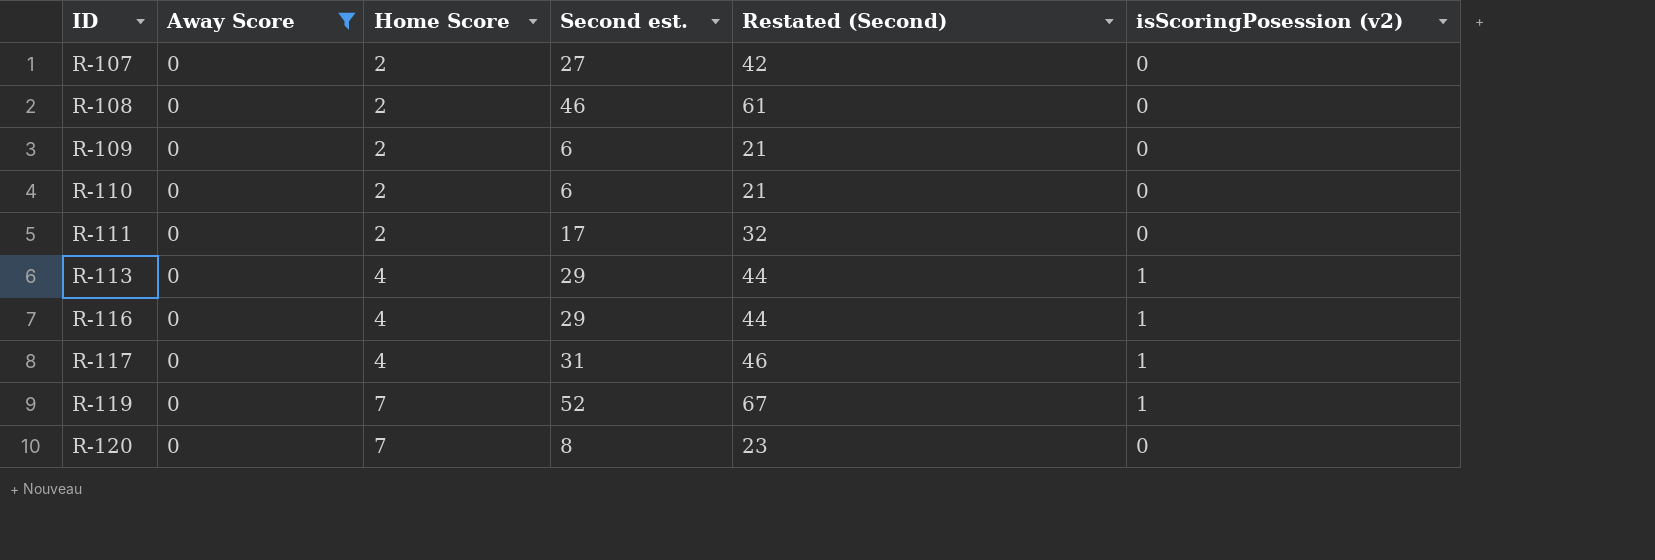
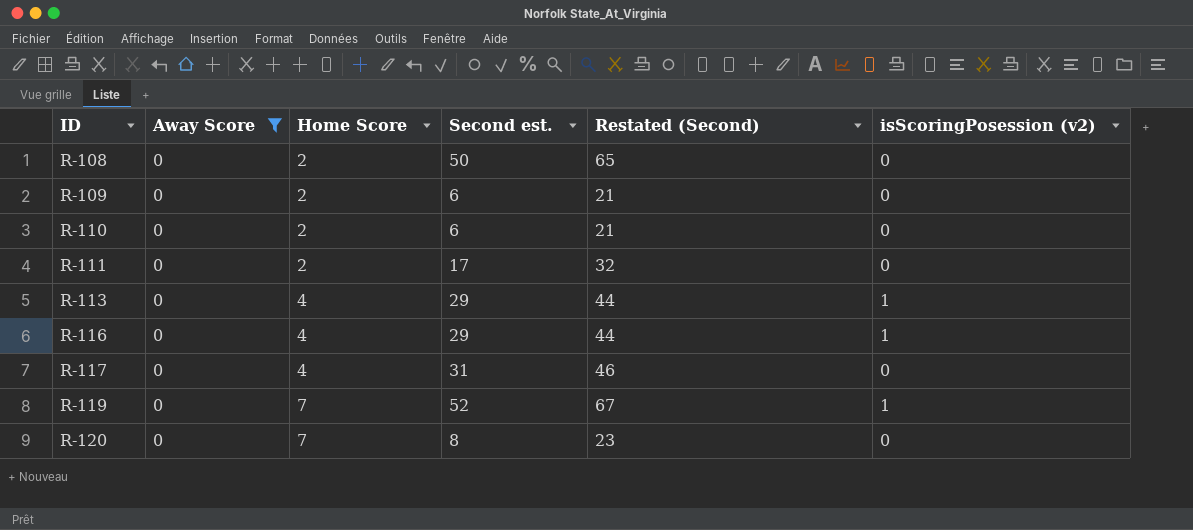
row R-107: 0 | 2 | 27 | 42 | 0 -> none
R-108 | Second est.: 46 -> 50
R-108 | Restated (Second): 61 -> 65
R-117 | isScoringPosession (v2): 1 -> 0

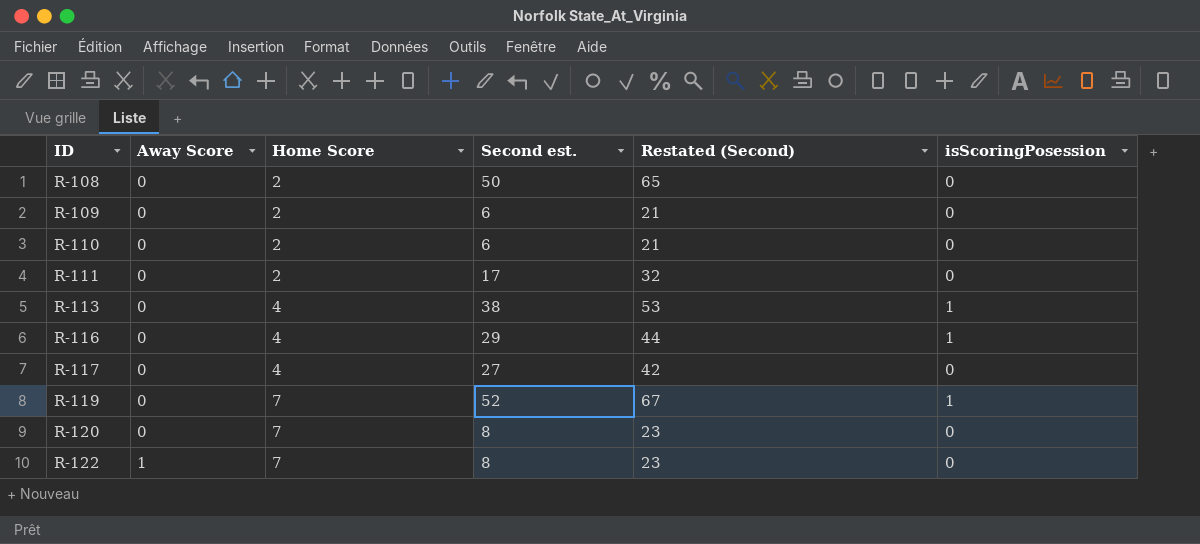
filter: Away Score = 0 -> none
column name: isScoringPosession (v2) -> isScoringPosession
R-113 | Second est.: 29 -> 38
R-113 | Restated (Second): 44 -> 53
R-117 | Second est.: 31 -> 27
R-117 | Restated (Second): 46 -> 42

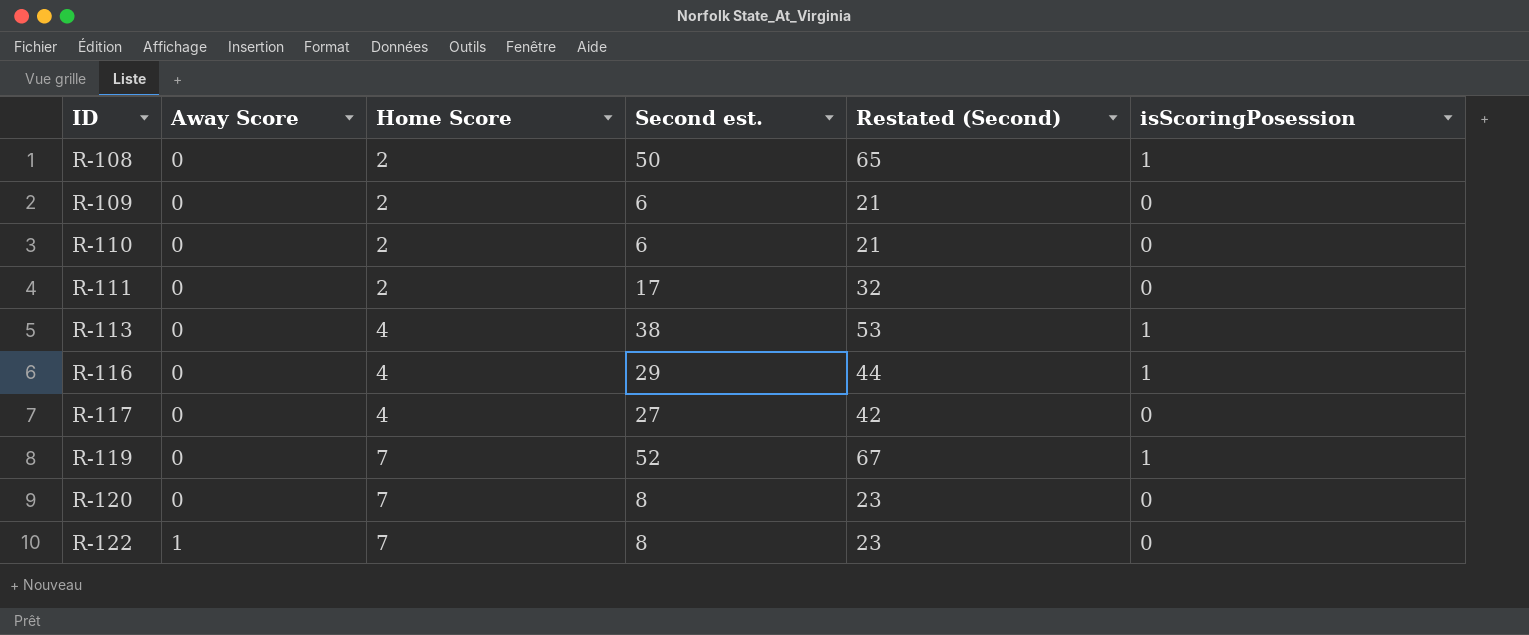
R-108 | isScoringPosession: 0 -> 1

